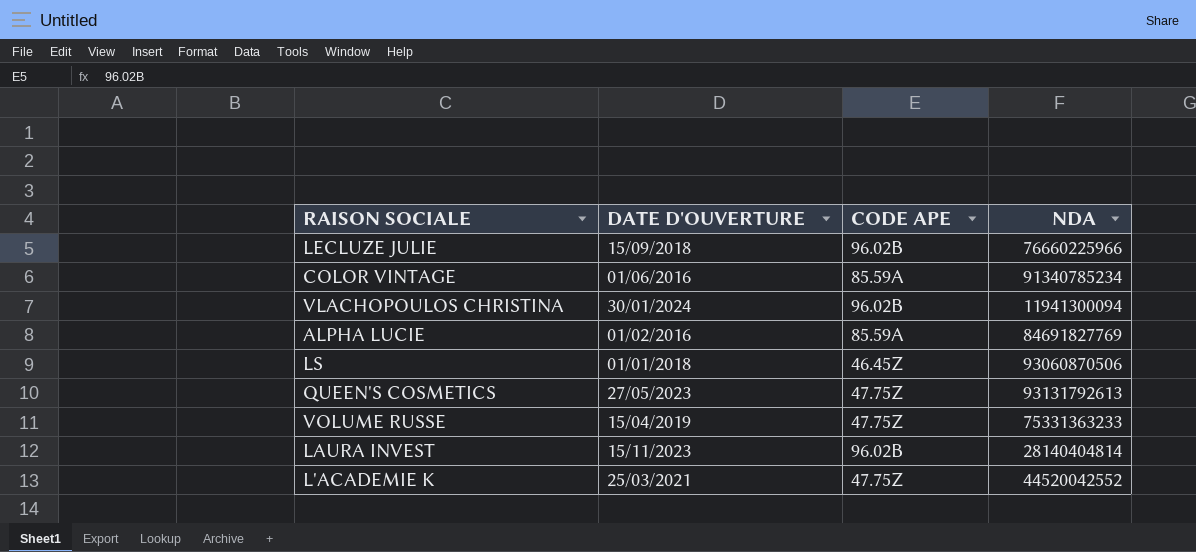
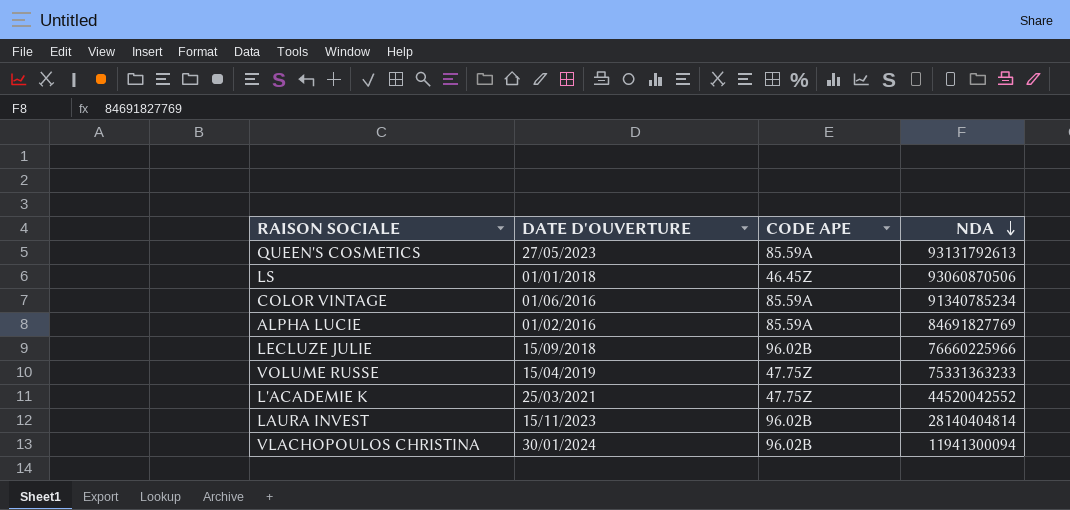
row order: none -> NDA descending
QUEEN'S COSMETICS | CODE APE: 47.75Z -> 85.59A

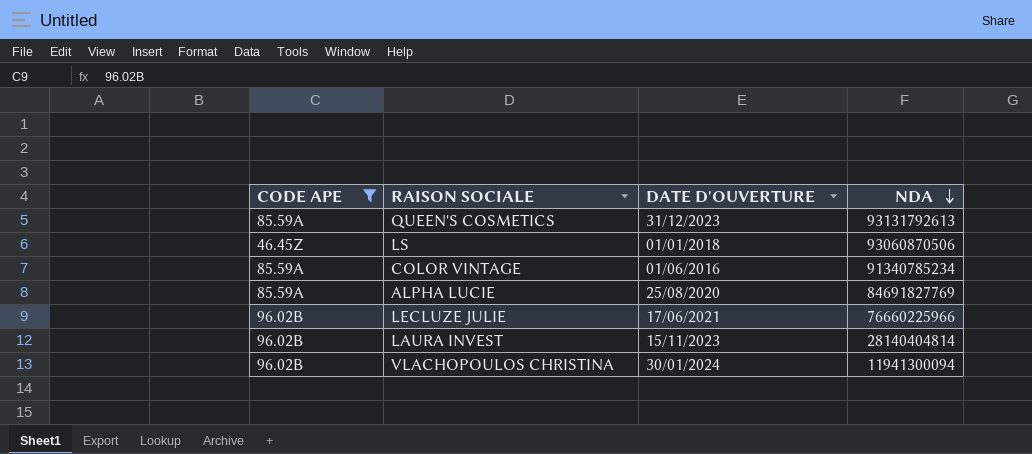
filter: none -> CODE APE != 47.75Z
column CODE APE | position: 3 -> 1
QUEEN'S COSMETICS | DATE D'OUVERTURE: 27/05/2023 -> 31/12/2023
ALPHA LUCIE | DATE D'OUVERTURE: 01/02/2016 -> 25/08/2020
LECLUZE JULIE | DATE D'OUVERTURE: 15/09/2018 -> 17/06/2021

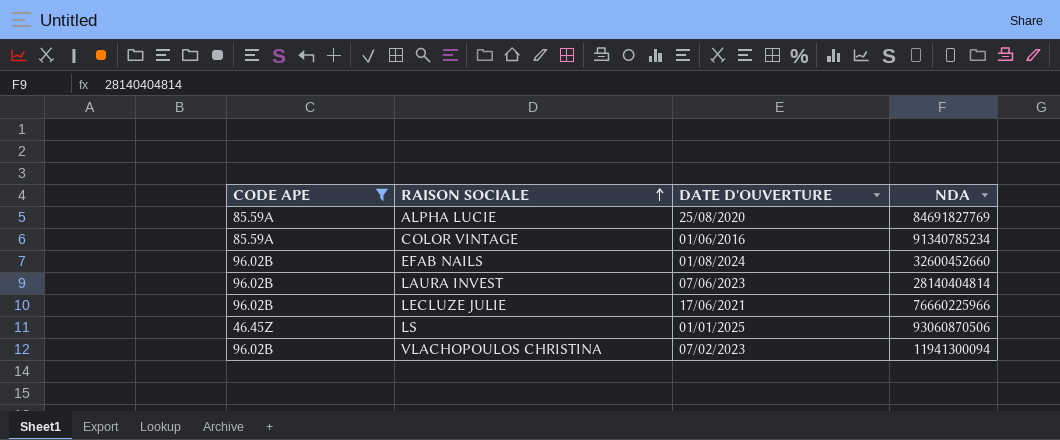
row order: NDA descending -> RAISON SOCIALE ascending
row QUEEN'S COSMETICS: 85.59A | 31/12/2023 | 93131792613 -> none
row EFAB NAILS: none -> 96.02B | 01/08/2024 | 32600452660
LAURA INVEST | DATE D'OUVERTURE: 15/11/2023 -> 07/06/2023
LS | DATE D'OUVERTURE: 01/01/2018 -> 01/01/2025
VLACHOPOULOS CHRISTINA | DATE D'OUVERTURE: 30/01/2024 -> 07/02/2023

